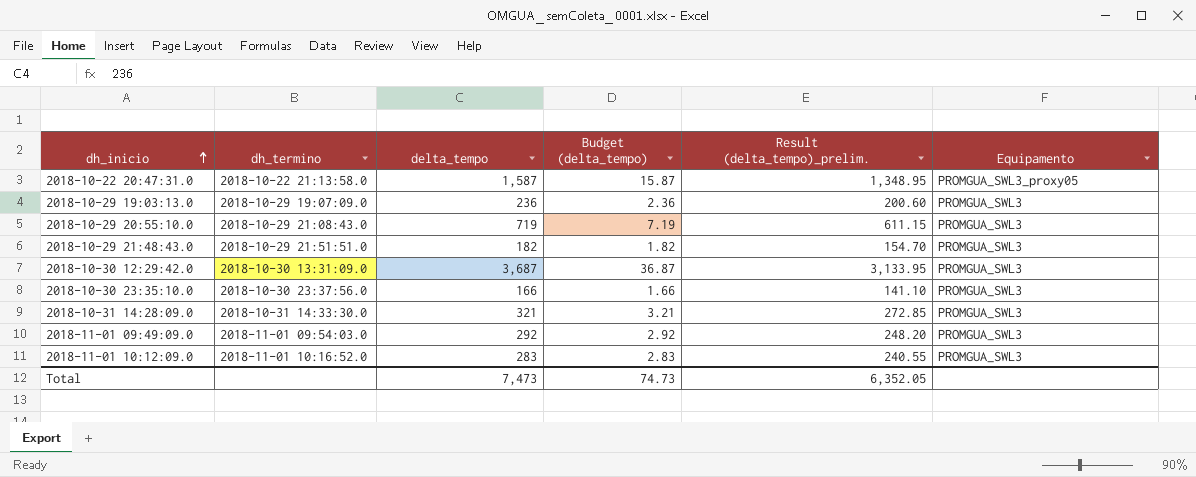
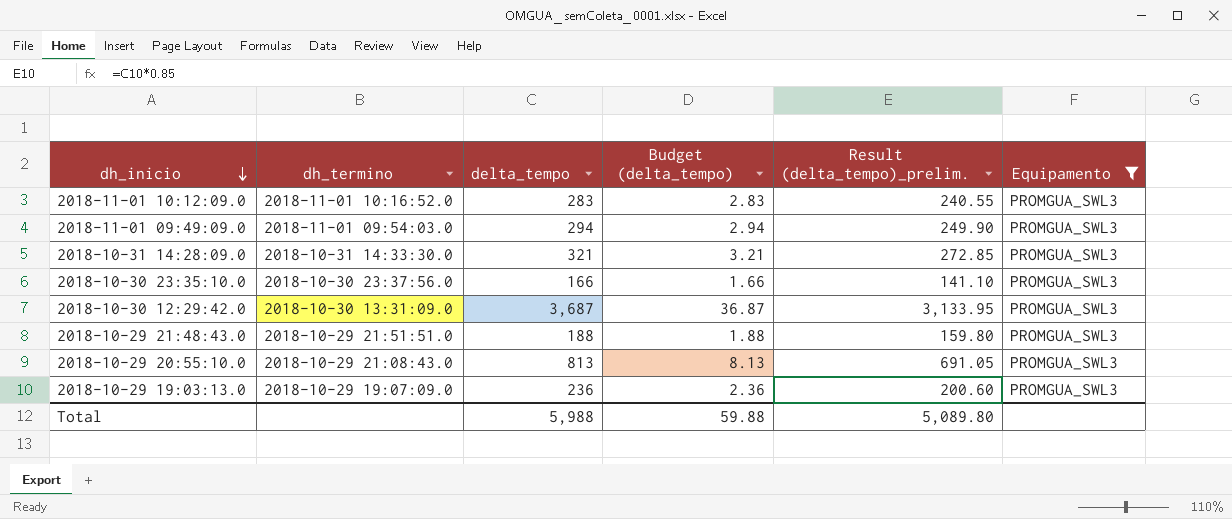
filter: none -> Equipamento = PROMGUA_SWL3
row order: dh_inicio ascending -> dh_inicio descending
2018-11-01 09:49:09.0 | delta_tempo: 292 -> 294
2018-11-01 09:49:09.0 | Budget (delta_tempo): 2.92 -> 2.94
2018-11-01 09:49:09.0 | Result (delta_tempo)_prelim.: 248.20 -> 249.90
2018-10-29 21:48:43.0 | delta_tempo: 182 -> 188
2018-10-29 21:48:43.0 | Budget (delta_tempo): 1.82 -> 1.88
2018-10-29 21:48:43.0 | Result (delta_tempo)_prelim.: 154.70 -> 159.80
2018-10-29 20:55:10.0 | delta_tempo: 719 -> 813
2018-10-29 20:55:10.0 | Budget (delta_tempo): 7.19 -> 8.13
2018-10-29 20:55:10.0 | Result (delta_tempo)_prelim.: 611.15 -> 691.05
Total | delta_tempo: 7,473 -> 5,988
Total | Budget (delta_tempo): 74.73 -> 59.88
Total | Result (delta_tempo)_prelim.: 6,352.05 -> 5,089.80

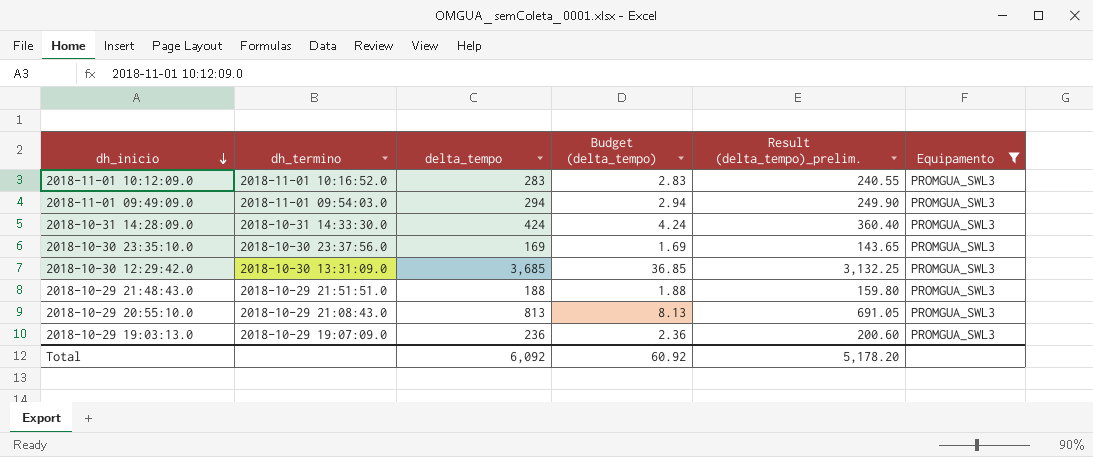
2018-10-31 14:28:09.0 | delta_tempo: 321 -> 424
2018-10-31 14:28:09.0 | Budget (delta_tempo): 3.21 -> 4.24
2018-10-31 14:28:09.0 | Result (delta_tempo)_prelim.: 272.85 -> 360.40
2018-10-30 23:35:10.0 | delta_tempo: 166 -> 169
2018-10-30 23:35:10.0 | Budget (delta_tempo): 1.66 -> 1.69
2018-10-30 23:35:10.0 | Result (delta_tempo)_prelim.: 141.10 -> 143.65
2018-10-30 12:29:42.0 | delta_tempo: 3,687 -> 3,685
2018-10-30 12:29:42.0 | Budget (delta_tempo): 36.87 -> 36.85
2018-10-30 12:29:42.0 | Result (delta_tempo)_prelim.: 3,133.95 -> 3,132.25
Total | delta_tempo: 5,988 -> 6,092
Total | Budget (delta_tempo): 59.88 -> 60.92
Total | Result (delta_tempo)_prelim.: 5,089.80 -> 5,178.20

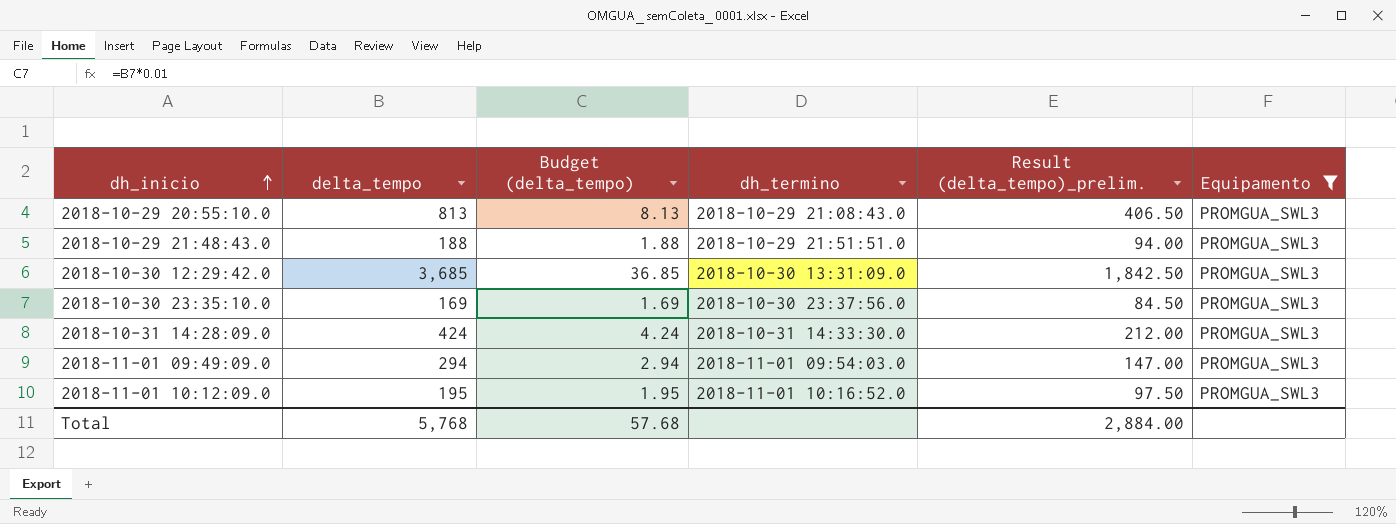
row order: dh_inicio descending -> dh_inicio ascending
column dh_termino | position: 2 -> 4
column Result (delta_tempo)_prelim. | formula: [delta_tempo] * 0.85 -> [delta_tempo] * 0.5
row 2018-10-29 19:03:13.0: 2018-10-29 19:07:09.0 | 236 | 2.36 | 200.60 | PROMGUA_SWL3 -> none
2018-11-01 10:12:09.0 | delta_tempo: 283 -> 195
2018-11-01 10:12:09.0 | Budget (delta_tempo): 2.83 -> 1.95
Total | delta_tempo: 6,092 -> 5,768
Total | Budget (delta_tempo): 60.92 -> 57.68
Total | Result (delta_tempo)_prelim.: 5,178.20 -> 2,884.00

